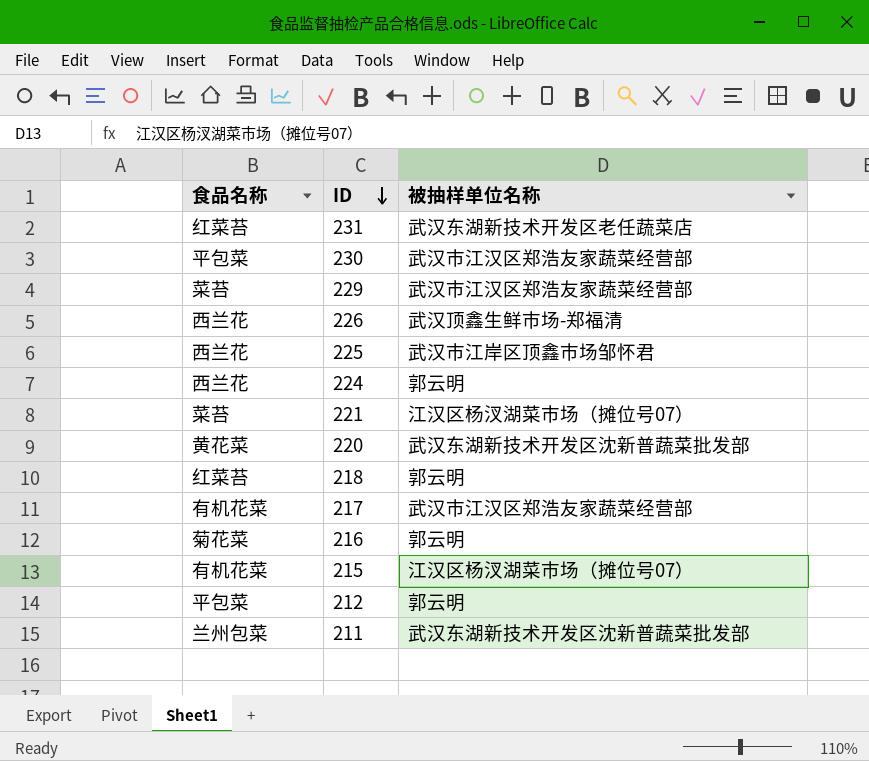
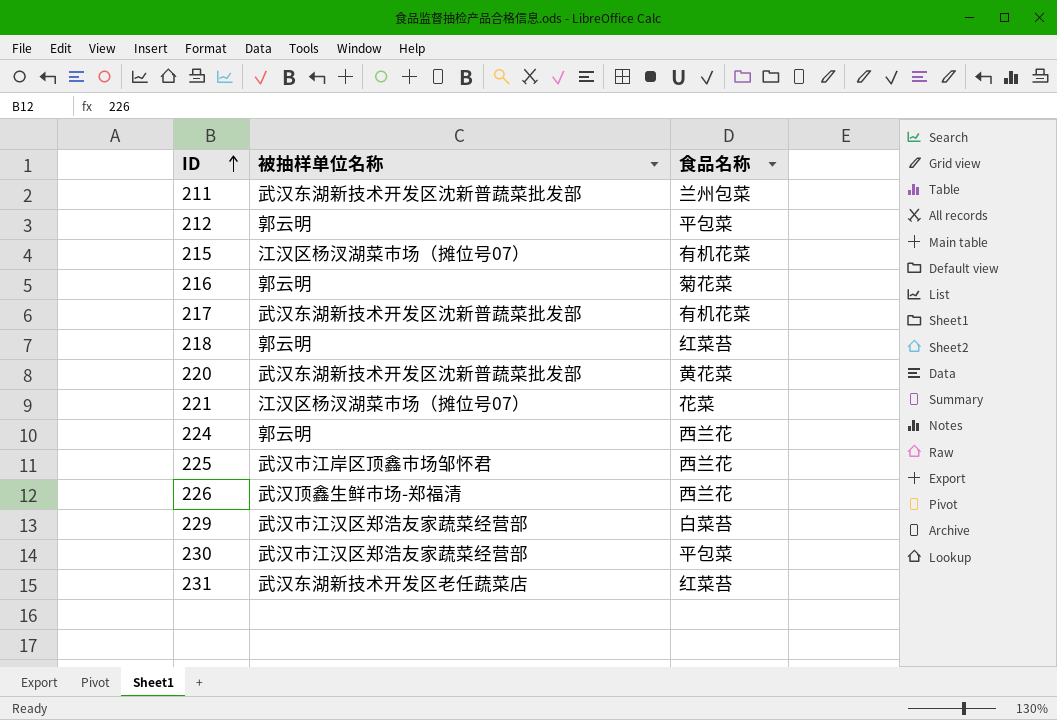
row order: ID descending -> ID ascending
column 食品名称 | position: 1 -> 3
217 | 被抽样单位名称: 武汉市江汉区郑浩友家蔬菜经营部 -> 武汉东湖新技术开发区沈新普蔬菜批发部
221 | 食品名称: 菜苔 -> 花菜
229 | 食品名称: 菜苔 -> 白菜苔

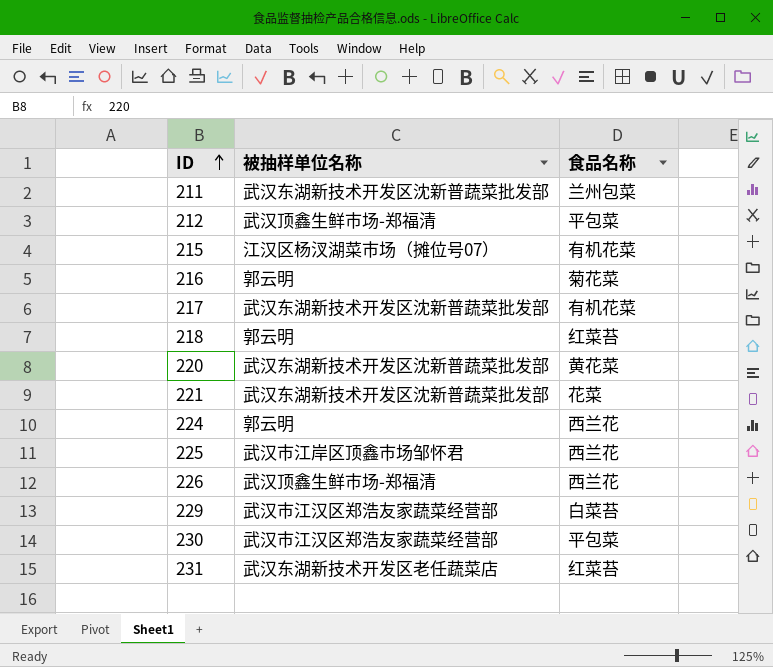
212 | 被抽样单位名称: 郭云明 -> 武汉顶鑫生鲜市场-郑福清
221 | 被抽样单位名称: 江汉区杨汊湖菜市场（摊位号07） -> 武汉东湖新技术开发区沈新普蔬菜批发部

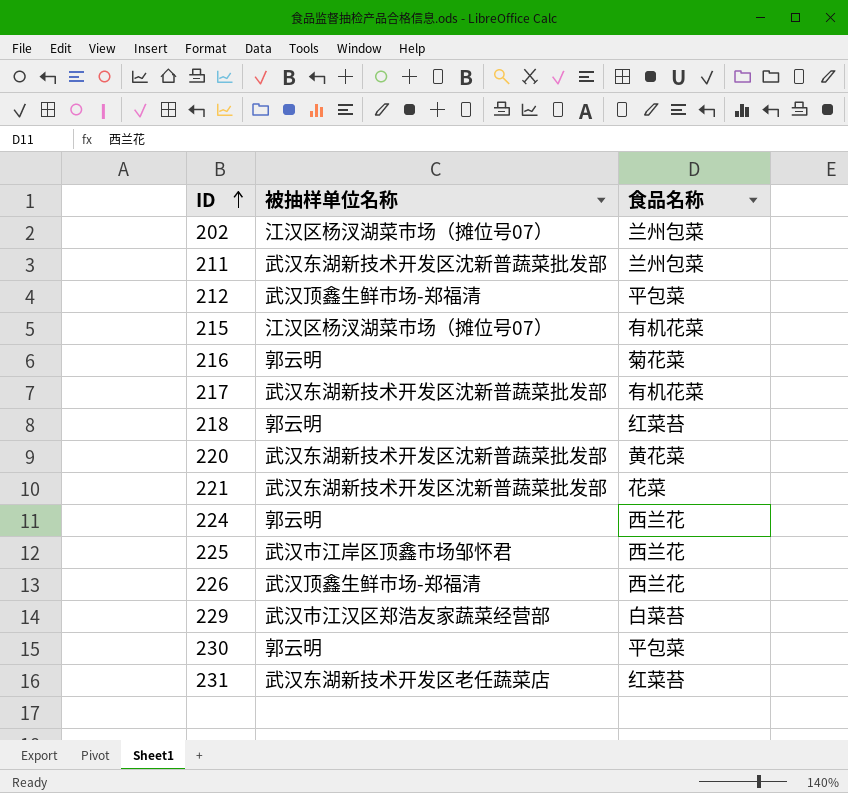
row 202: none -> 江汉区杨汊湖菜市场（摊位号07） | 兰州包菜
230 | 被抽样单位名称: 武汉市江汉区郑浩友家蔬菜经营部 -> 郭云明

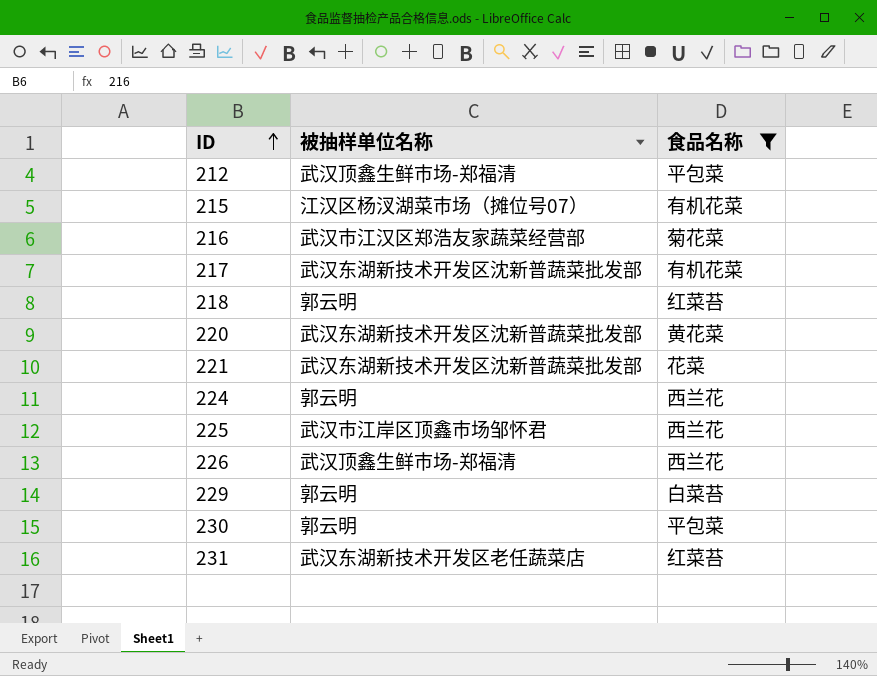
filter: none -> 食品名称 != 兰州包菜
216 | 被抽样单位名称: 郭云明 -> 武汉市江汉区郑浩友家蔬菜经营部
229 | 被抽样单位名称: 武汉市江汉区郑浩友家蔬菜经营部 -> 郭云明

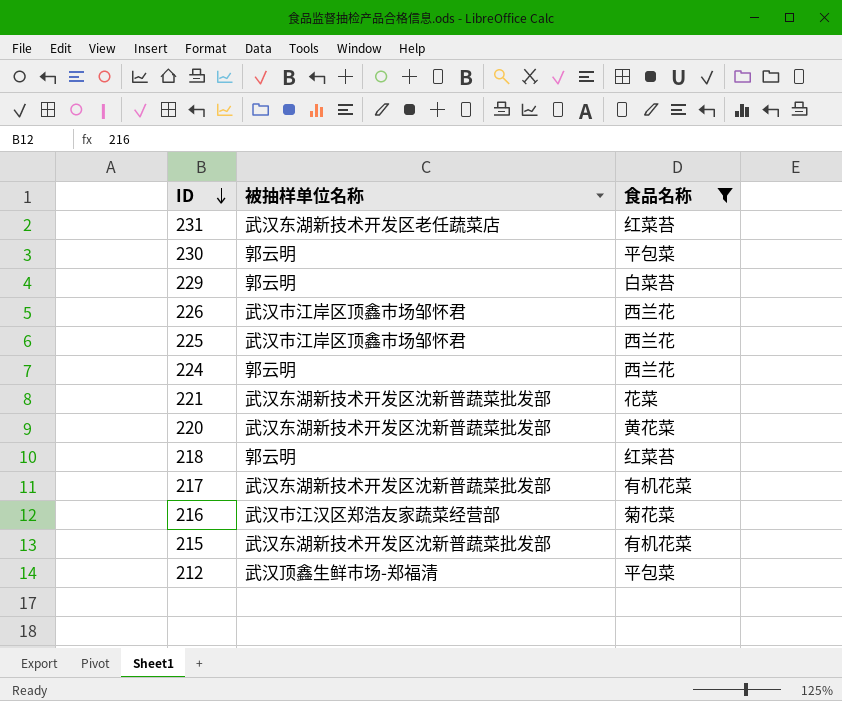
row order: ID ascending -> ID descending
226 | 被抽样单位名称: 武汉顶鑫生鲜市场-郑福清 -> 武汉市江岸区顶鑫市场邹怀君
215 | 被抽样单位名称: 江汉区杨汊湖菜市场（摊位号07） -> 武汉东湖新技术开发区沈新普蔬菜批发部

